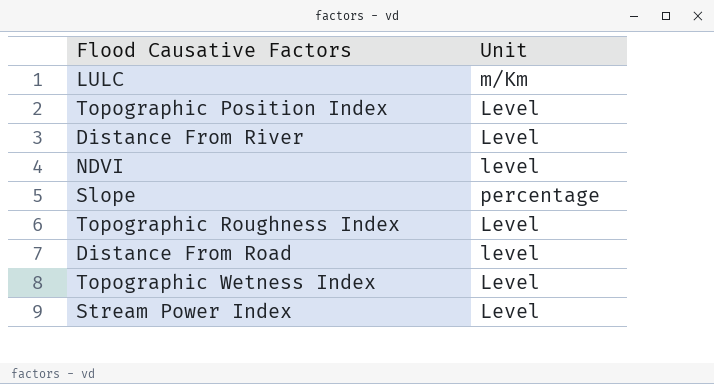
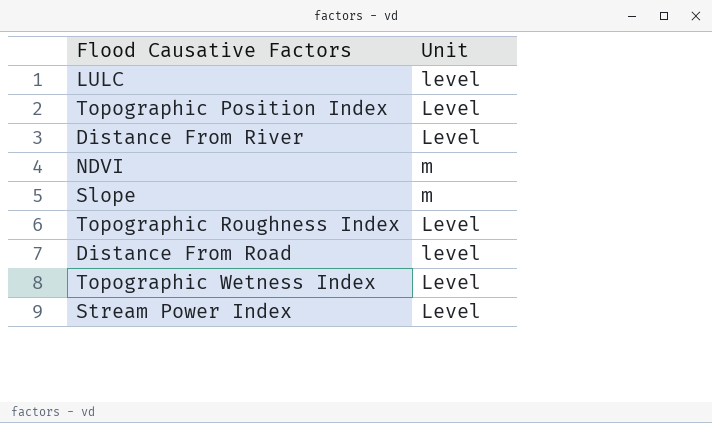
LULC | Unit: m/Km -> level
NDVI | Unit: level -> m
Slope | Unit: percentage -> m

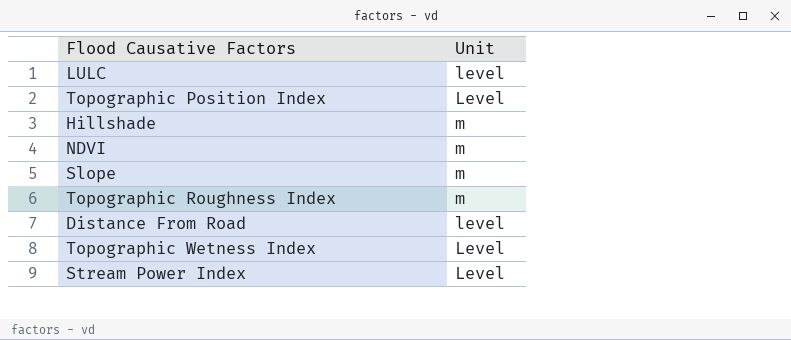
row Distance From River: Level -> none
row Hillshade: none -> m
Topographic Roughness Index | Unit: Level -> m

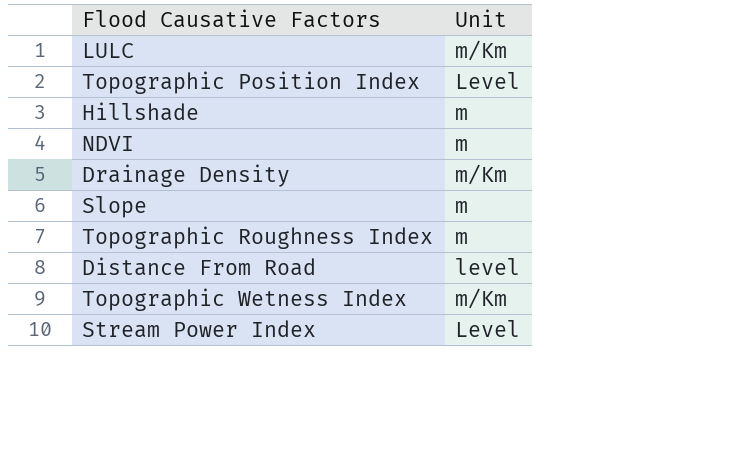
LULC | Unit: level -> m/Km
row Drainage Density: none -> m/Km
Topographic Wetness Index | Unit: Level -> m/Km

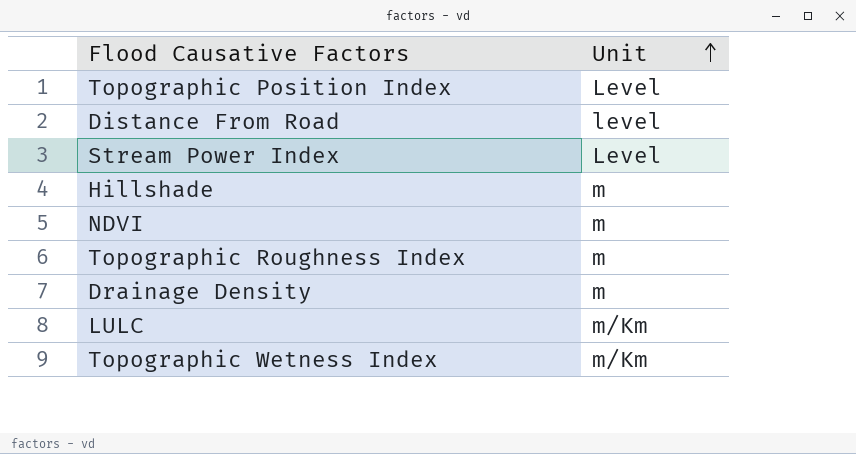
row order: none -> Unit ascending
row Slope: m -> none
Drainage Density | Unit: m/Km -> m

